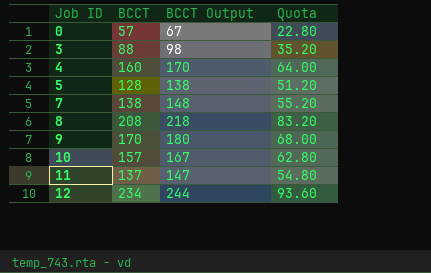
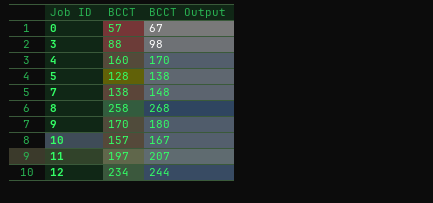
column Quota | formula: [BCCT] * 0.4 -> none
8 | BCCT: 208 -> 258
8 | BCCT Output: 218 -> 268
11 | BCCT: 137 -> 197
11 | BCCT Output: 147 -> 207

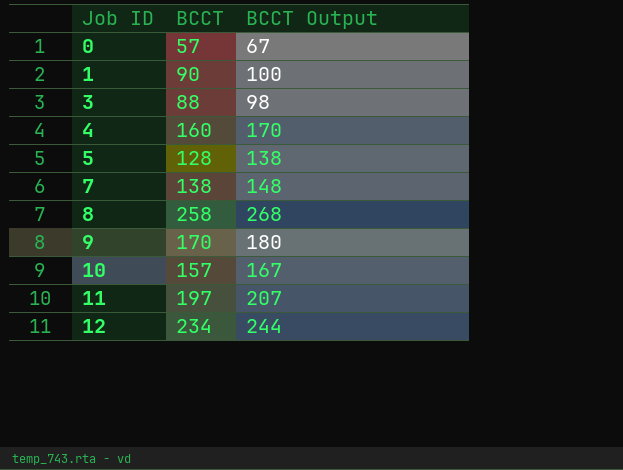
row 1: none -> 90 | 100

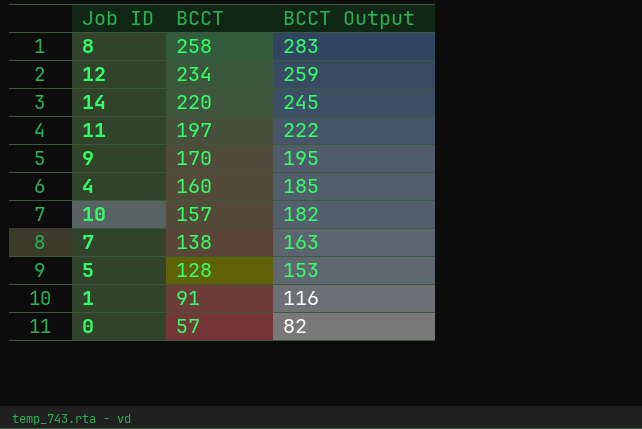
row order: Job ID ascending -> BCCT descending
column BCCT Output | formula: [BCCT] + 10 -> [BCCT] + 25
row 3: 88 | 98 -> none
row 14: none -> 220 | 245
1 | BCCT: 90 -> 91

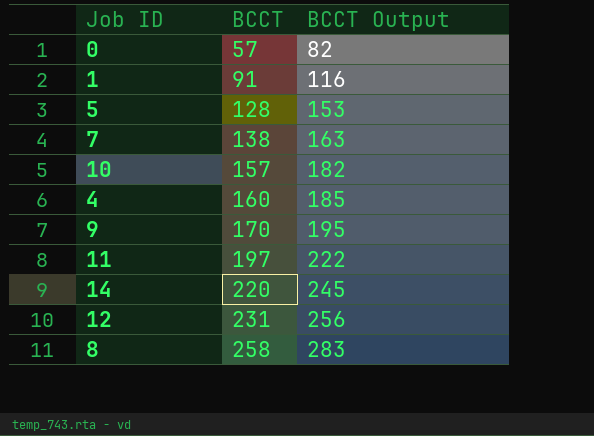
row order: BCCT descending -> BCCT ascending
12 | BCCT: 234 -> 231
12 | BCCT Output: 259 -> 256

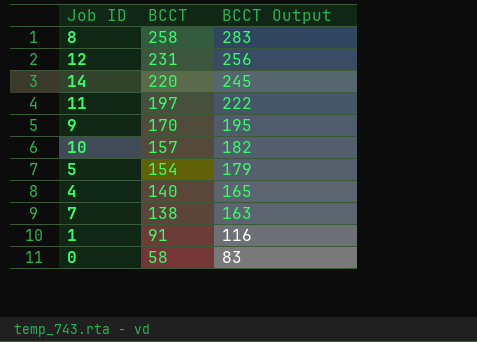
row order: BCCT ascending -> BCCT descending
5 | BCCT: 128 -> 154
5 | BCCT Output: 153 -> 179
4 | BCCT: 160 -> 140
4 | BCCT Output: 185 -> 165
0 | BCCT: 57 -> 58
0 | BCCT Output: 82 -> 83

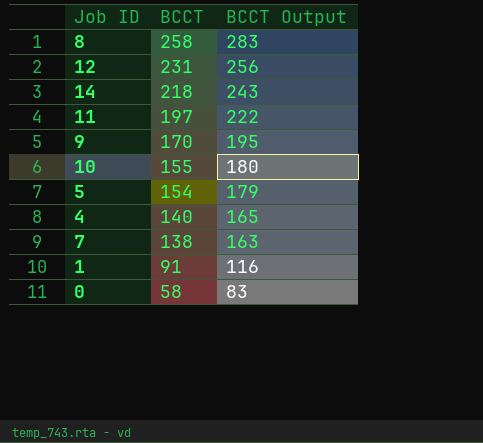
14 | BCCT: 220 -> 218
14 | BCCT Output: 245 -> 243
10 | BCCT: 157 -> 155
10 | BCCT Output: 182 -> 180

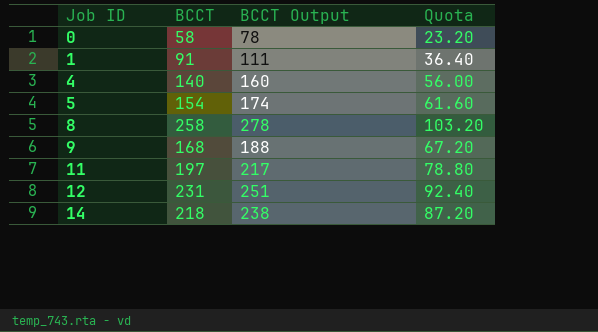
row order: BCCT descending -> Job ID ascending
column BCCT Output | formula: [BCCT] + 25 -> [BCCT] + 20
column Quota | formula: none -> [BCCT] * 0.4
row 10: 155 | 180 -> none
row 7: 138 | 163 -> none
9 | BCCT: 170 -> 168

